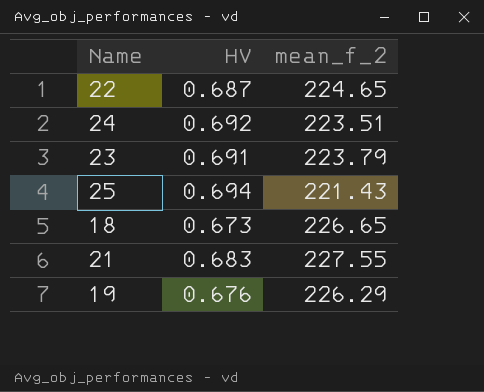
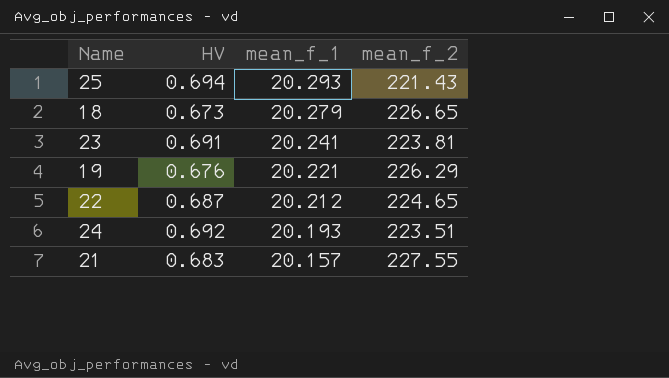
row order: none -> mean_f_1 descending
column mean_f_1 | position: none -> 3
23 | mean_f_2: 223.79 -> 223.81

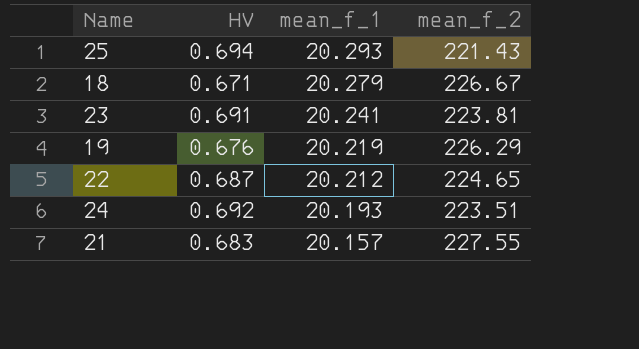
18 | HV: 0.673 -> 0.671
18 | mean_f_2: 226.65 -> 226.67
19 | mean_f_1: 20.221 -> 20.219

